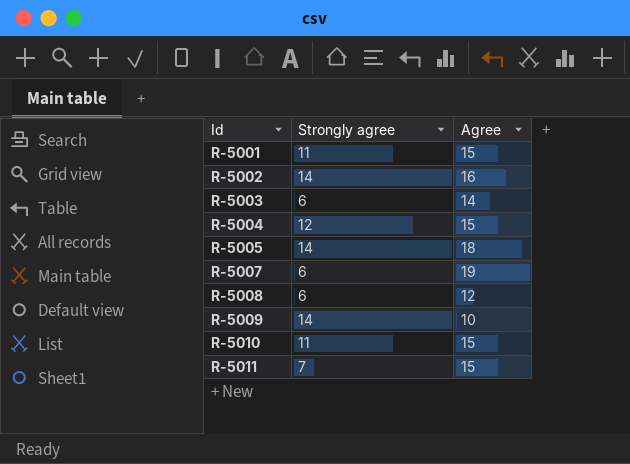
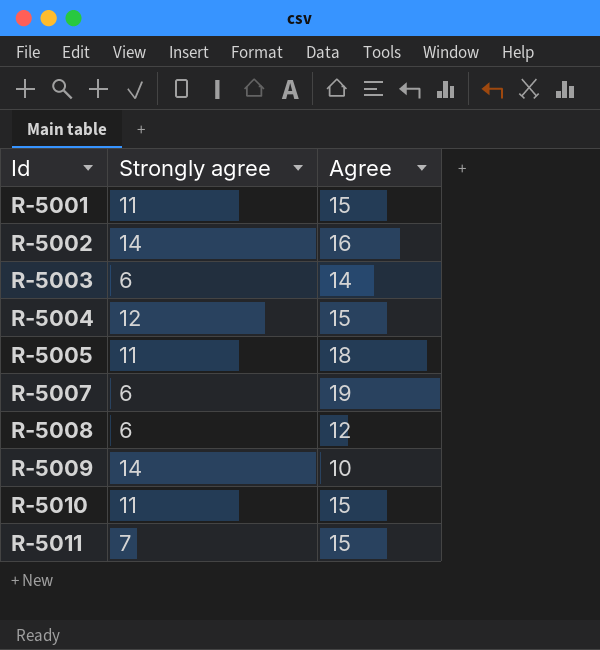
R-5005 | Strongly agree: 14 -> 11

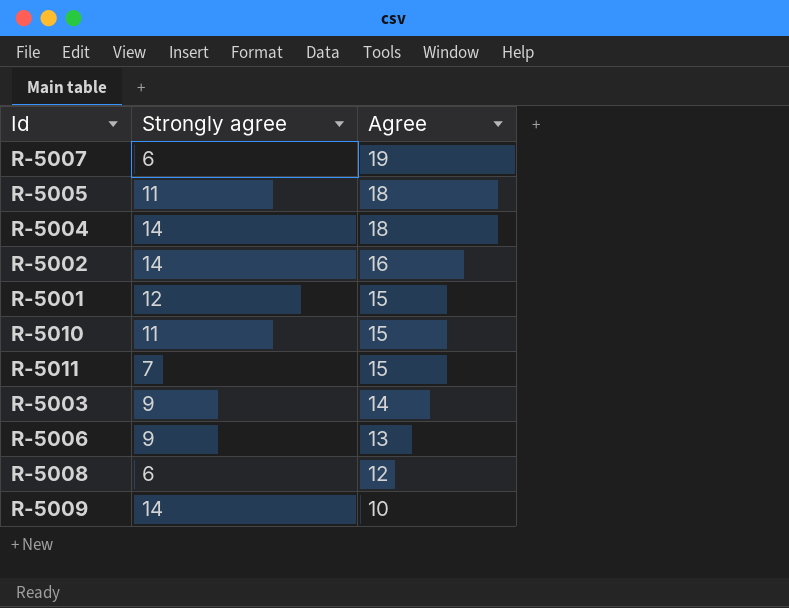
row order: Id ascending -> Agree descending
R-5004 | Strongly agree: 12 -> 14
R-5004 | Agree: 15 -> 18
R-5001 | Strongly agree: 11 -> 12
R-5003 | Strongly agree: 6 -> 9
row R-5006: none -> 9 | 13

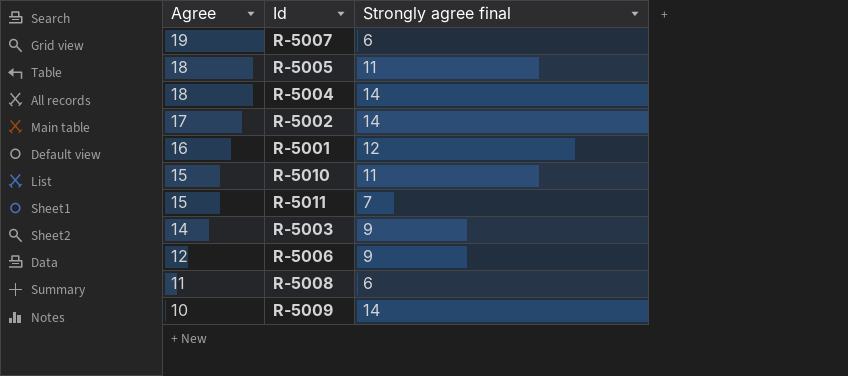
column Agree | position: 3 -> 1
column name: Strongly agree -> Strongly agree final
R-5002 | Agree: 16 -> 17
R-5001 | Agree: 15 -> 16
R-5006 | Agree: 13 -> 12
R-5008 | Agree: 12 -> 11

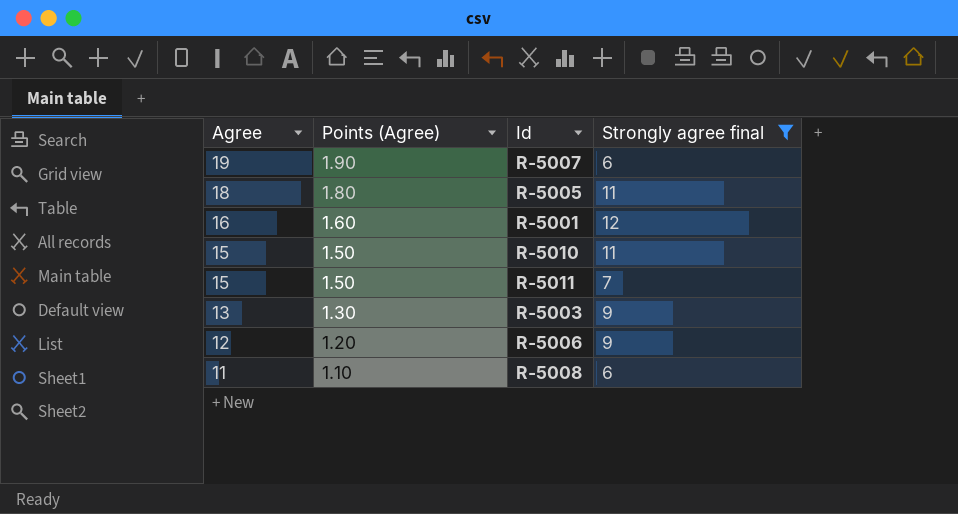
filter: none -> Strongly agree final != 14
column Points (Agree) | formula: none -> [Agree] * 0.1
R-5003 | Agree: 14 -> 13

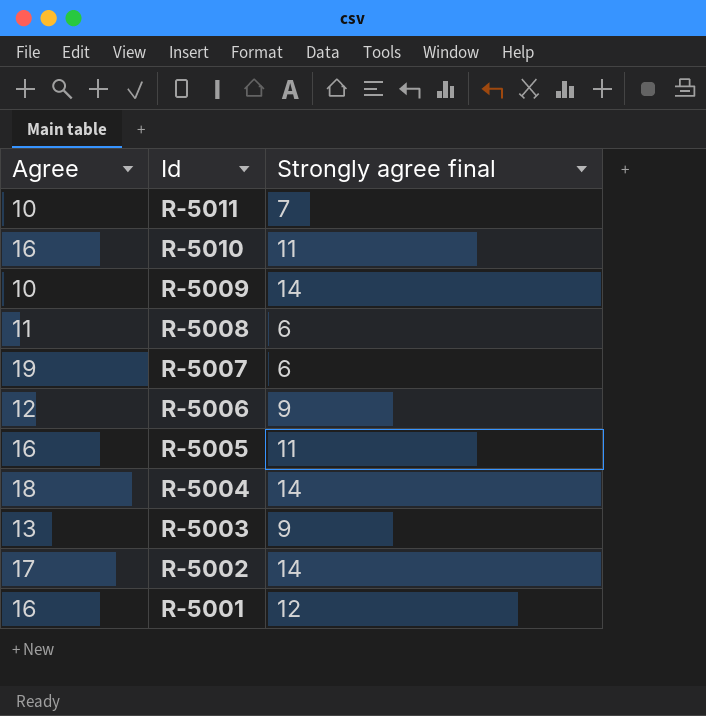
filter: Strongly agree final != 14 -> none
row order: Agree descending -> Id descending
column Points (Agree) | formula: [Agree] * 0.1 -> none
R-5011 | Agree: 15 -> 10
R-5010 | Agree: 15 -> 16
R-5005 | Agree: 18 -> 16

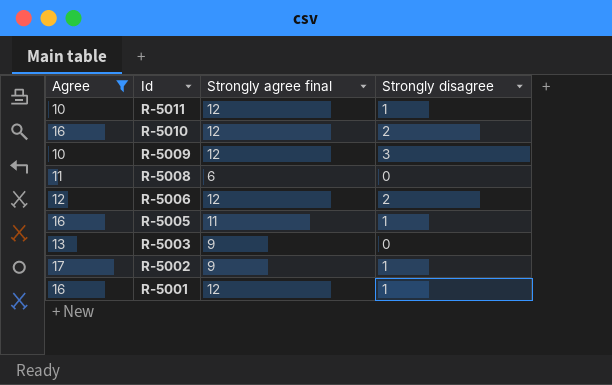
filter: none -> Agree <= 17
column Strongly disagree | position: none -> 4
R-5011 | Strongly agree final: 7 -> 12
R-5010 | Strongly agree final: 11 -> 12
R-5009 | Strongly agree final: 14 -> 12
R-5006 | Strongly agree final: 9 -> 12
R-5002 | Strongly agree final: 14 -> 9

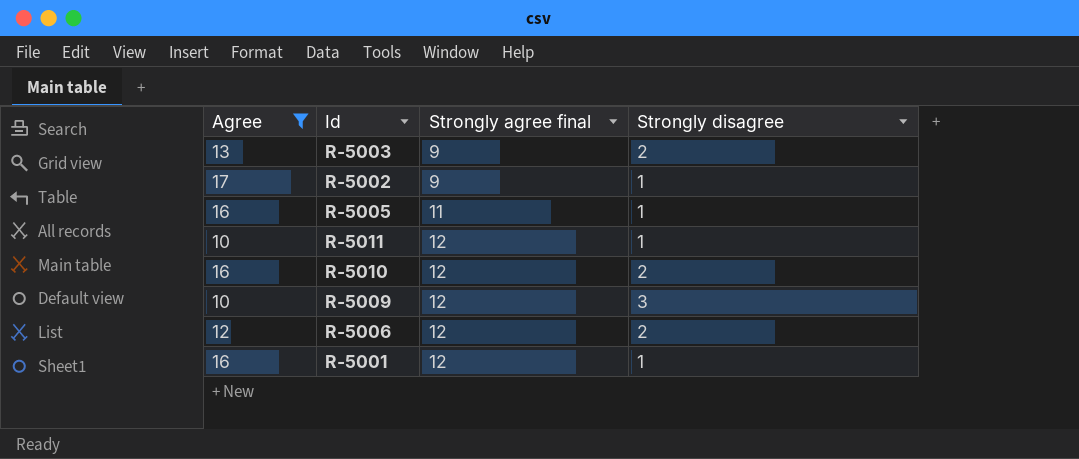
row order: Id descending -> Strongly agree final ascending
row R-5008: 11 | 6 | 0 -> none
R-5003 | Strongly disagree: 0 -> 2

